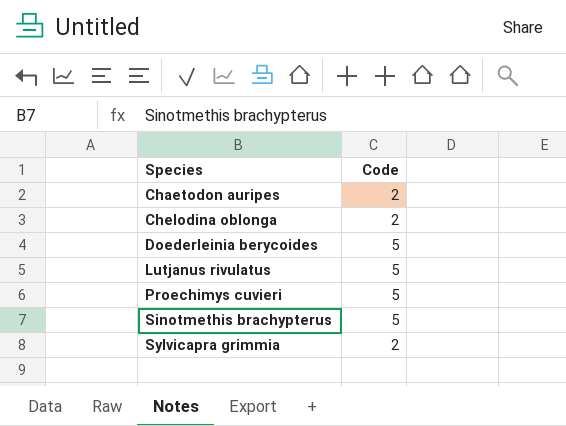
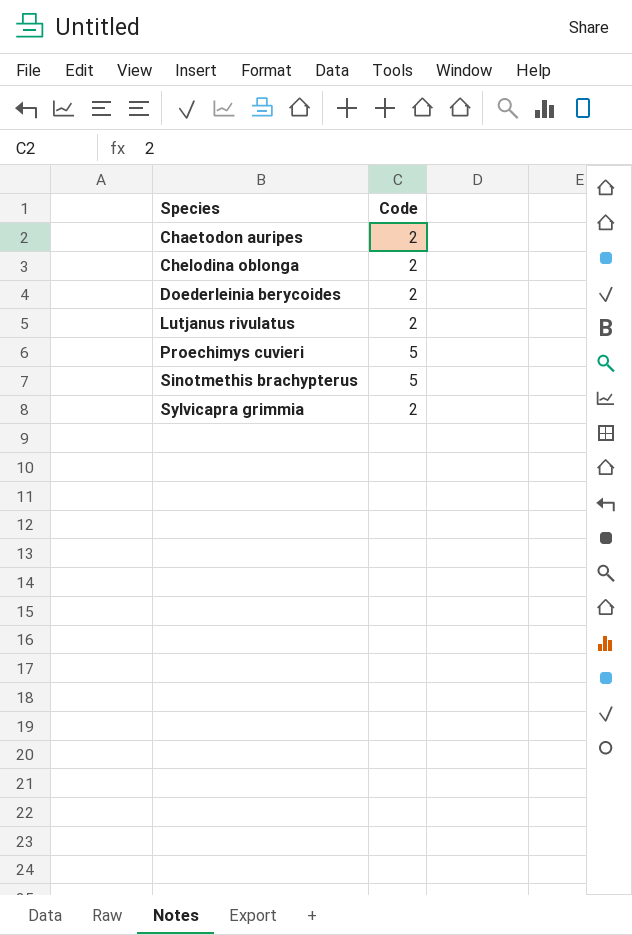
Doederleinia berycoides | Code: 5 -> 2
Lutjanus rivulatus | Code: 5 -> 2

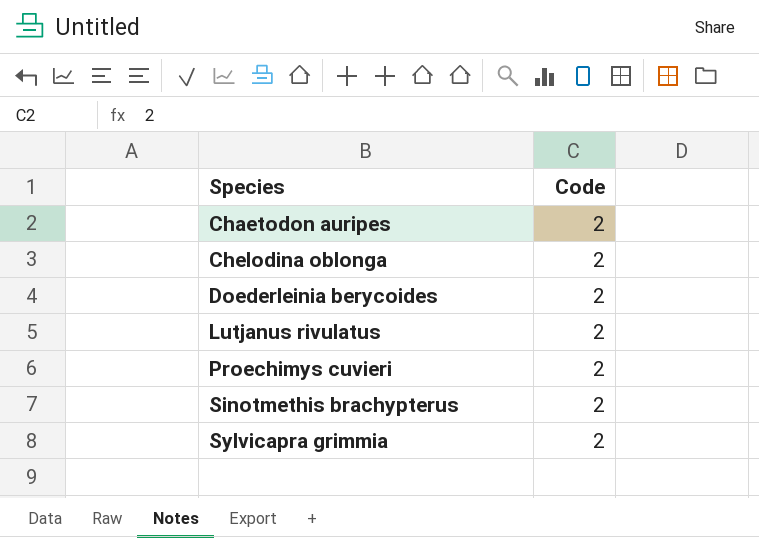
Proechimys cuvieri | Code: 5 -> 2
Sinotmethis brachypterus | Code: 5 -> 2

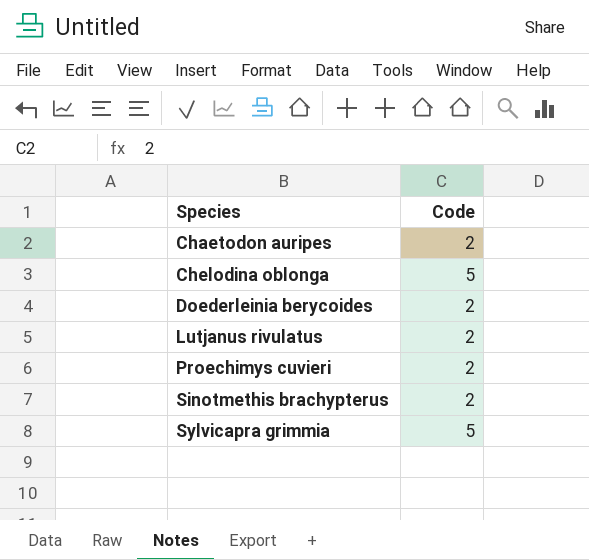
Chelodina oblonga | Code: 2 -> 5
Sylvicapra grimmia | Code: 2 -> 5

